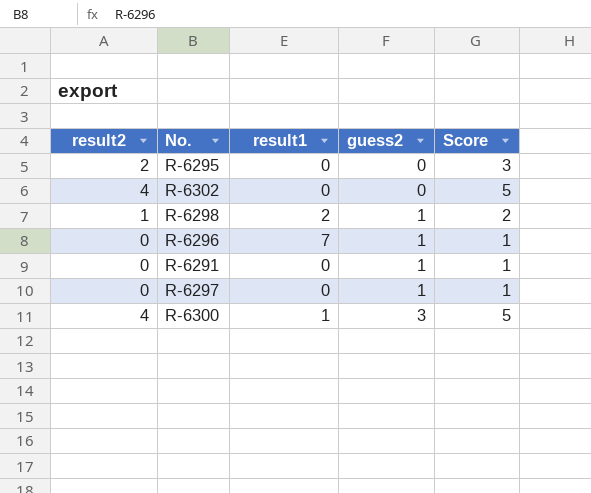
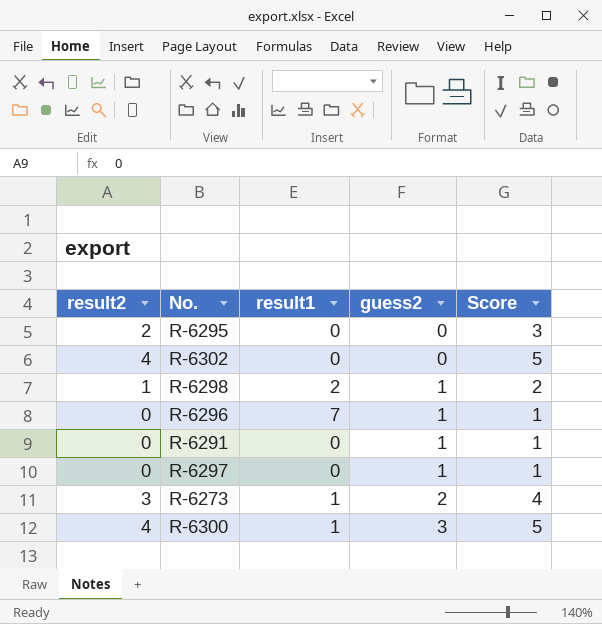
row R-6273: none -> 3 | 1 | 2 | 4

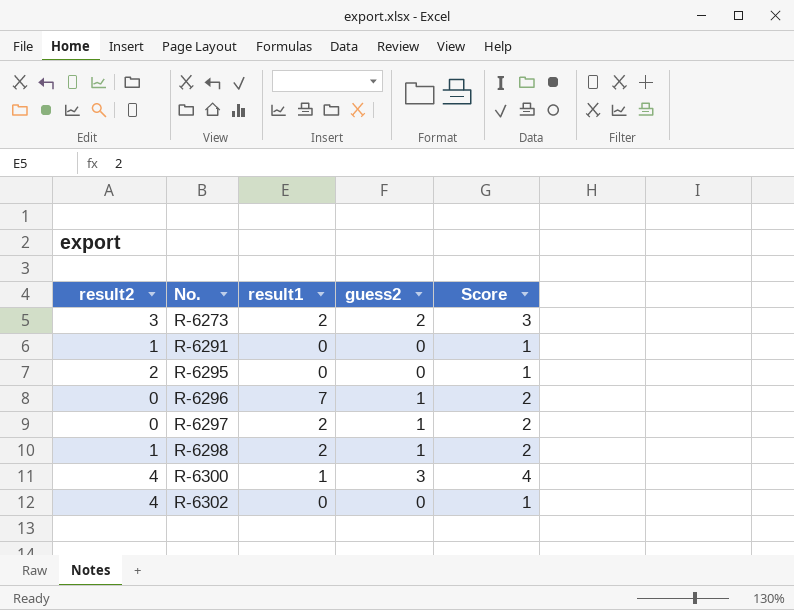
row order: guess2 ascending -> No. ascending
column Score | formula: [result2] + 1 -> [guess2] + 1
R-6273 | result1: 1 -> 2
R-6291 | result2: 0 -> 1
R-6291 | guess2: 1 -> 0
R-6297 | result1: 0 -> 2

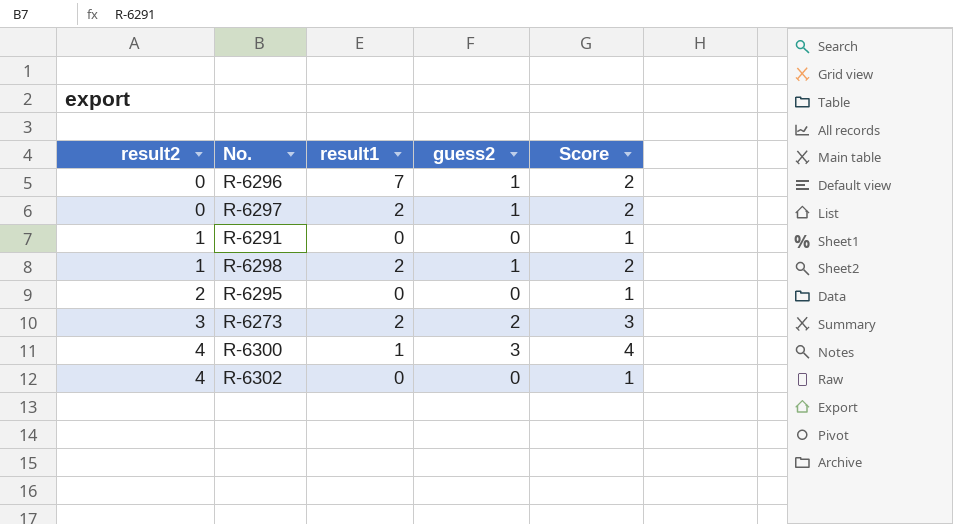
row order: No. ascending -> result2 ascending

